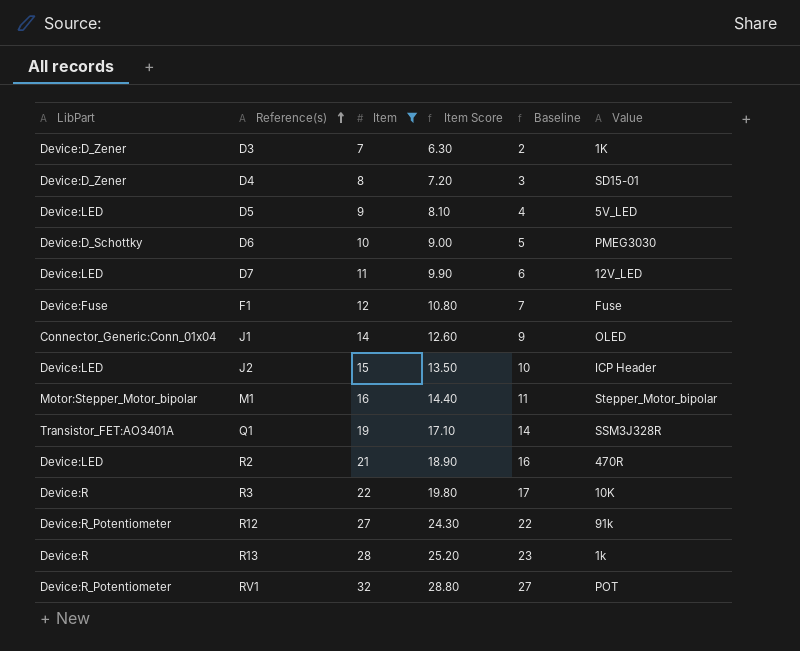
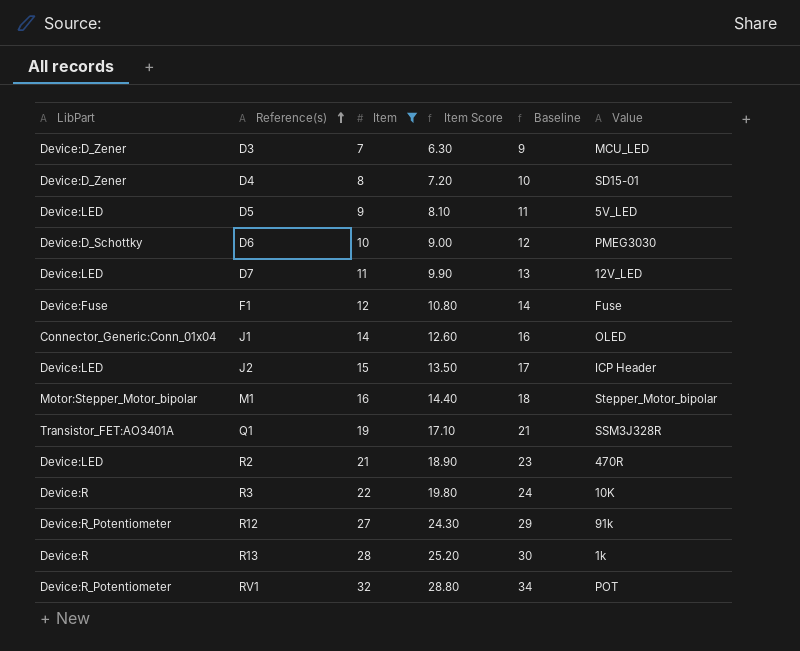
column Baseline | formula: [Item] - 5 -> [Item] + 2
D3 | Value: 1K -> MCU_LED

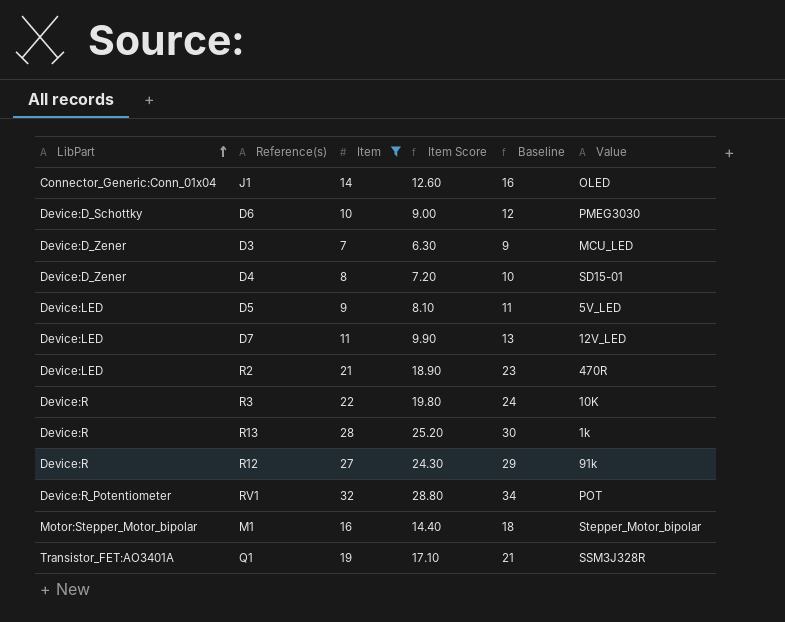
row order: Reference(s) ascending -> LibPart ascending
row F1: Device:Fuse | 12 | 10.80 | 14 | Fuse -> none
row J2: Device:LED | 15 | 13.50 | 17 | ICP Header -> none
R12 | LibPart: Device:R_Potentiometer -> Device:R

